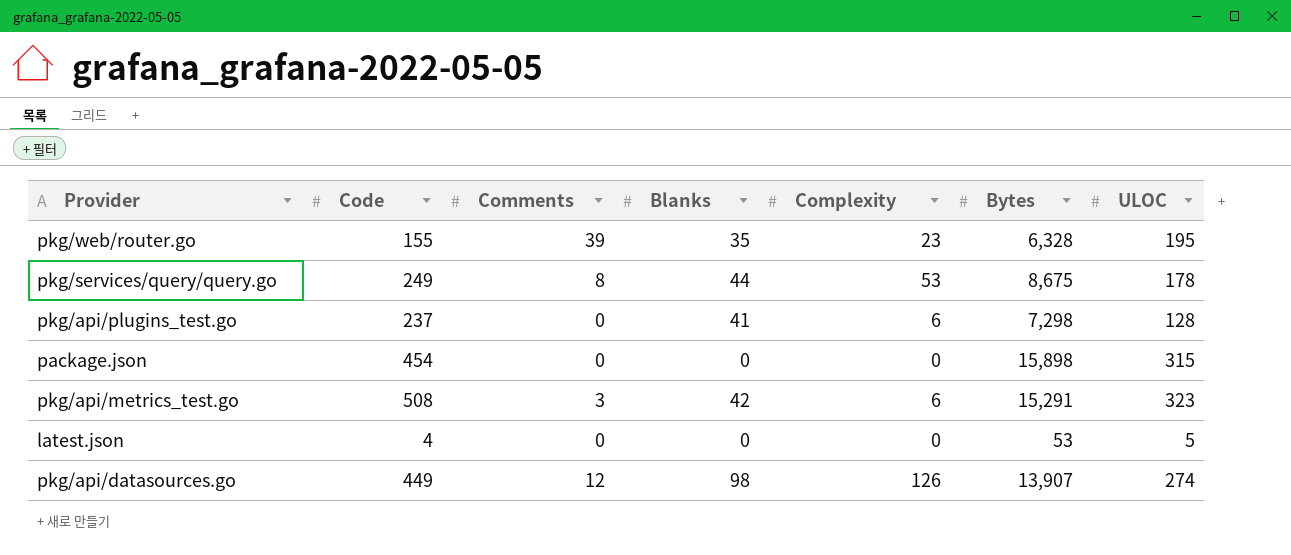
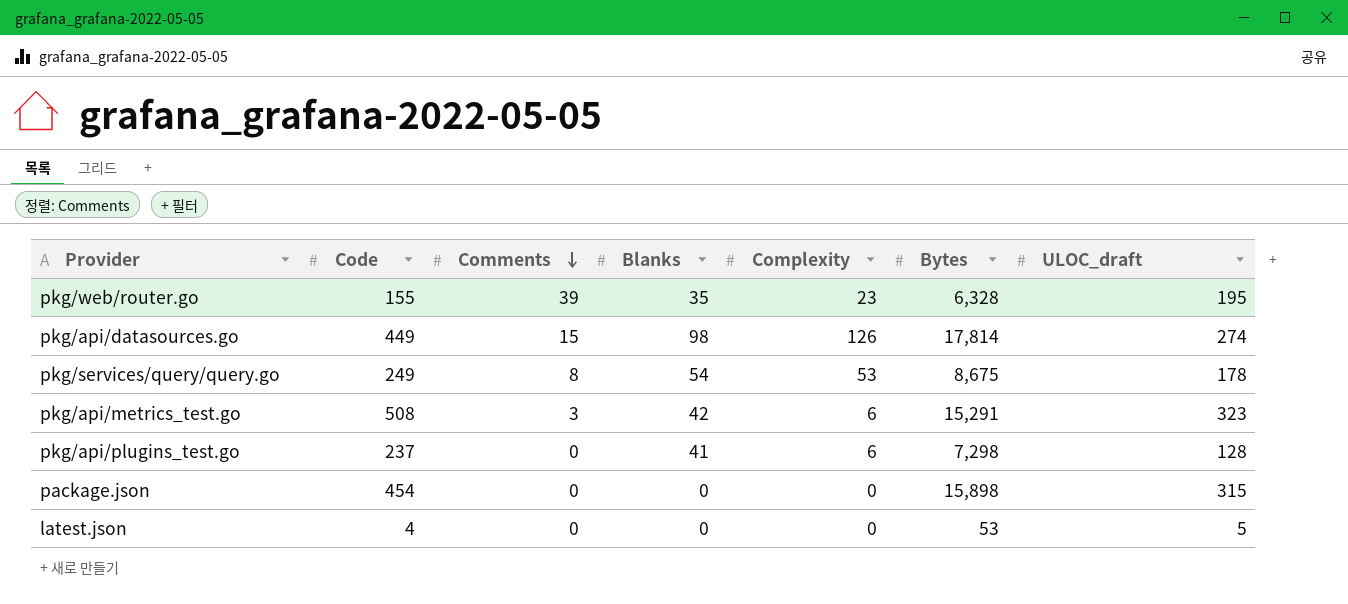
row order: none -> Comments descending
column name: ULOC -> ULOC_draft
pkg/api/datasources.go | Comments: 12 -> 15
pkg/api/datasources.go | Bytes: 13,907 -> 17,814
pkg/services/query/query.go | Blanks: 44 -> 54

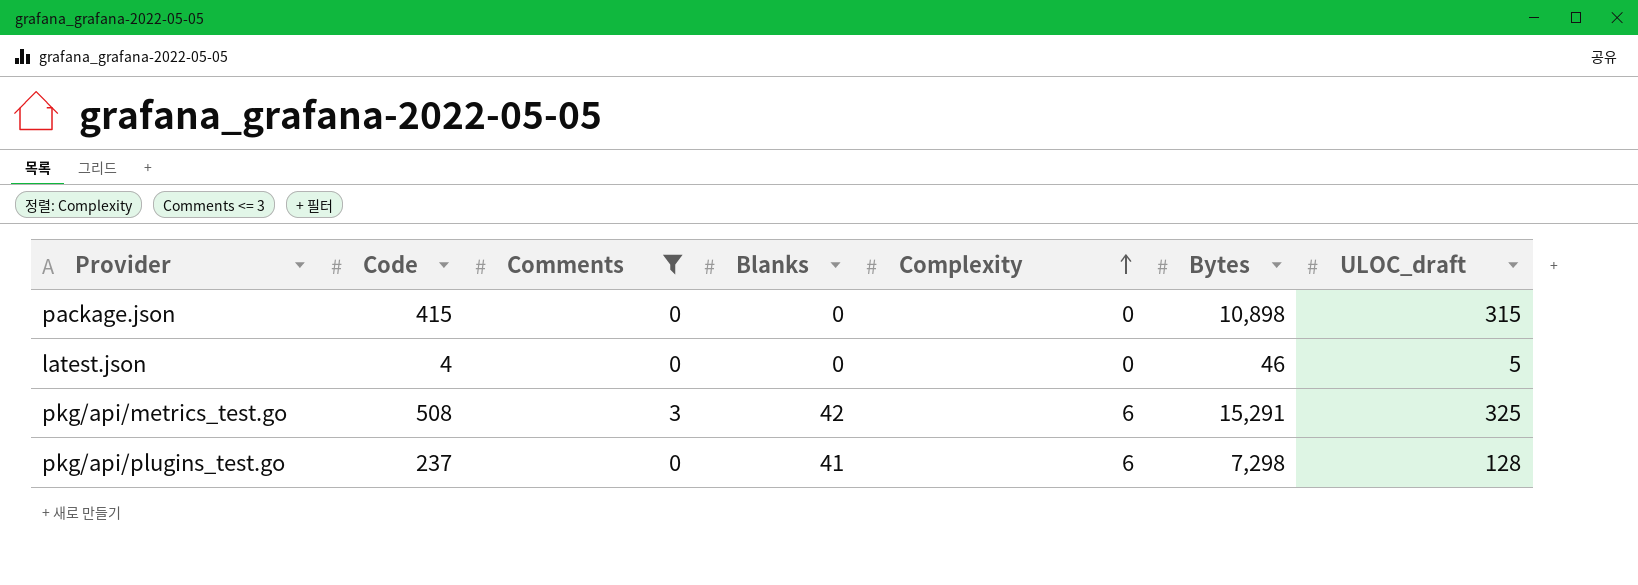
filter: none -> Comments <= 3
row order: Comments descending -> Complexity ascending
package.json | Code: 454 -> 415
package.json | Bytes: 15,898 -> 10,898
latest.json | Bytes: 53 -> 46
pkg/api/metrics_test.go | ULOC_draft: 323 -> 325

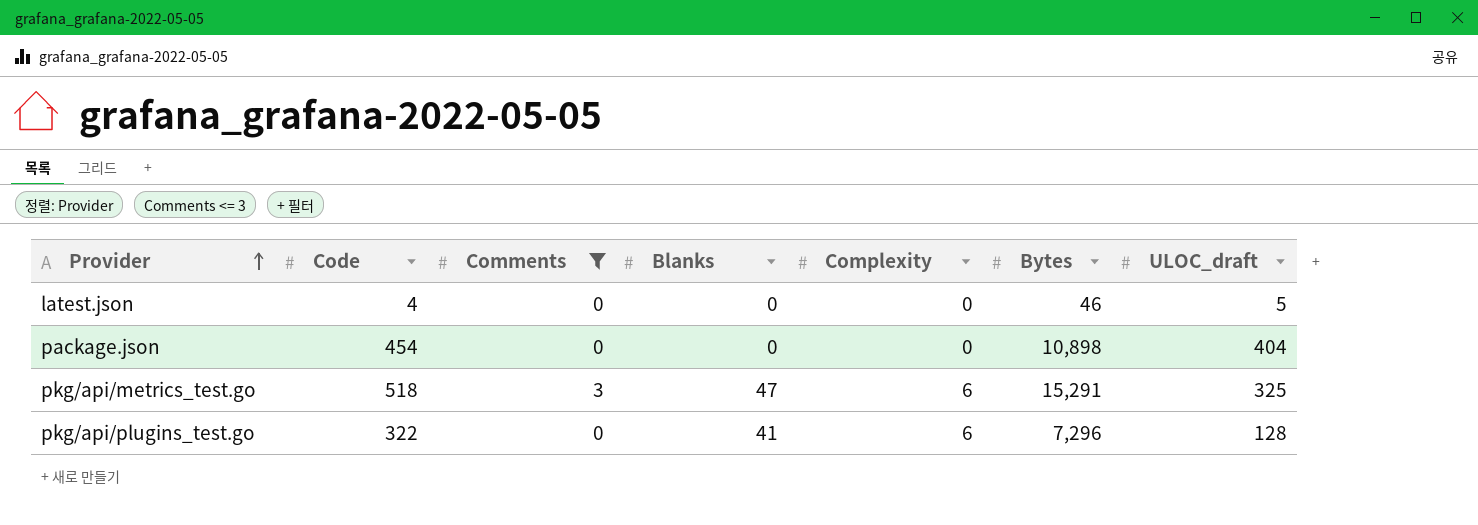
row order: Complexity ascending -> Provider ascending
package.json | Code: 415 -> 454
package.json | ULOC_draft: 315 -> 404
pkg/api/metrics_test.go | Code: 508 -> 518
pkg/api/metrics_test.go | Blanks: 42 -> 47
pkg/api/plugins_test.go | Code: 237 -> 322
pkg/api/plugins_test.go | Bytes: 7,298 -> 7,296

